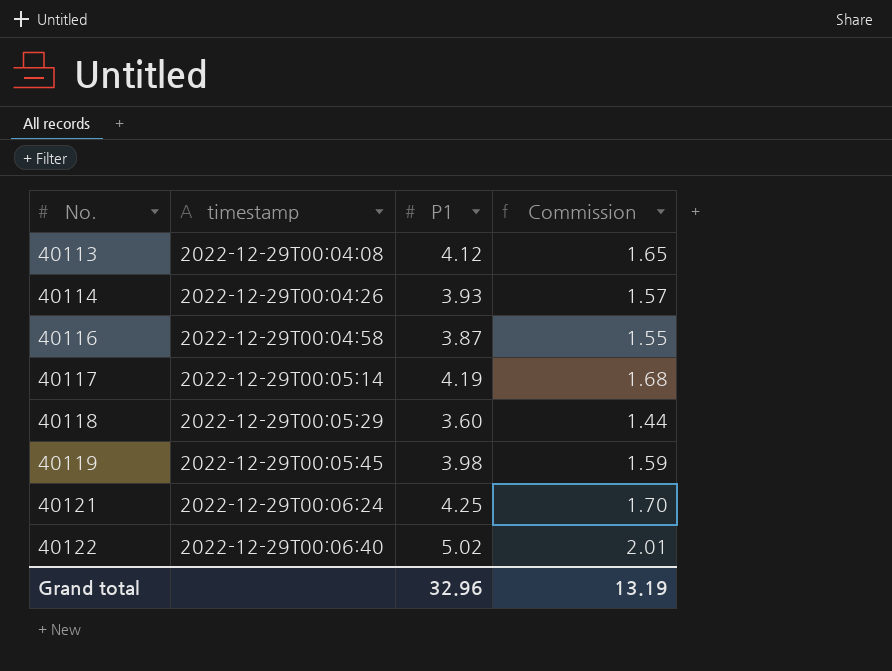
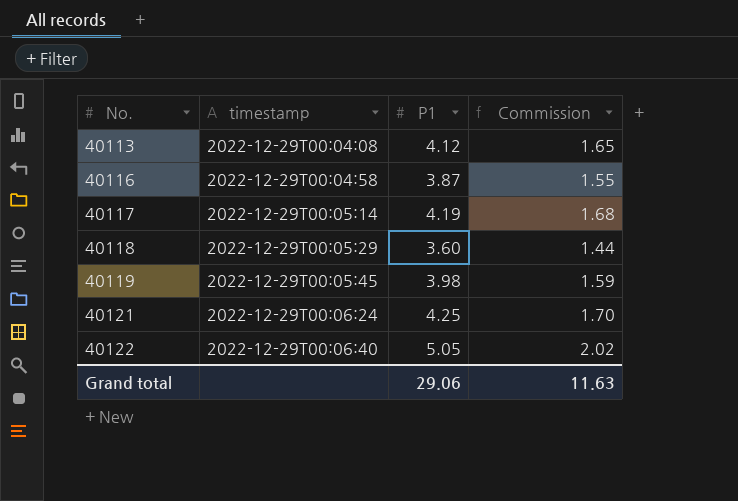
row 40114: 2022-12-29T00:04:26 | 3.93 | 1.57 -> none
40122 | P1: 5.02 -> 5.05
40122 | Commission: 2.01 -> 2.02
Grand total | P1: 32.96 -> 29.06
Grand total | Commission: 13.19 -> 11.63

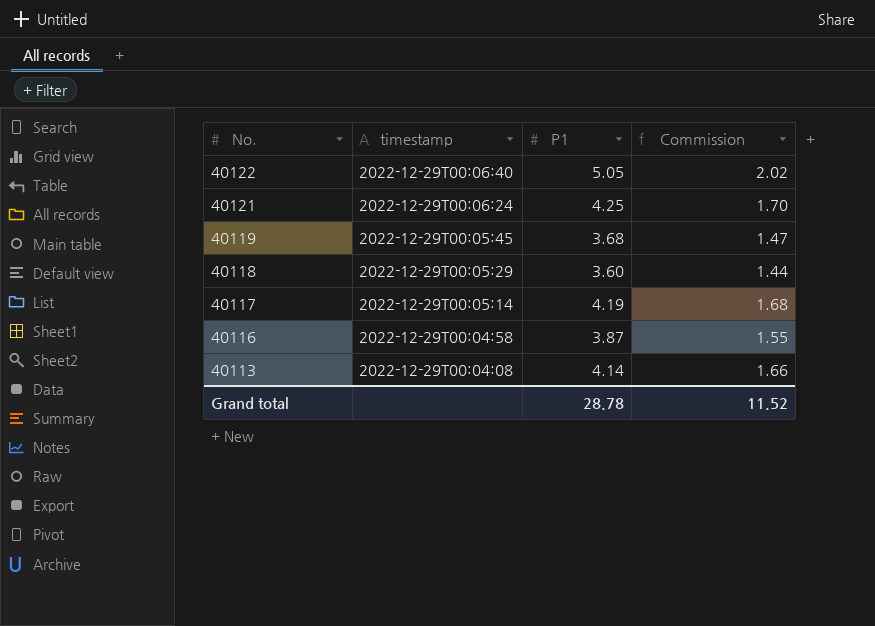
row order: No. ascending -> No. descending
40119 | P1: 3.98 -> 3.68
40119 | Commission: 1.59 -> 1.47
40113 | P1: 4.12 -> 4.14
40113 | Commission: 1.65 -> 1.66
Grand total | P1: 29.06 -> 28.78
Grand total | Commission: 11.63 -> 11.52

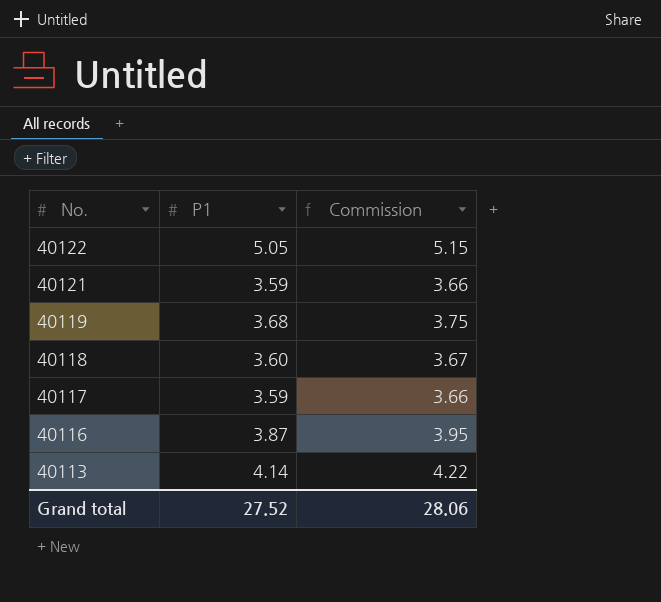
column timestamp | position: 2 -> none
column Commission | formula: [P1] * 0.4 -> [P1] * 1.02
40121 | P1: 4.25 -> 3.59
40117 | P1: 4.19 -> 3.59
Grand total | P1: 28.78 -> 27.52
Grand total | Commission: 11.52 -> 28.06

